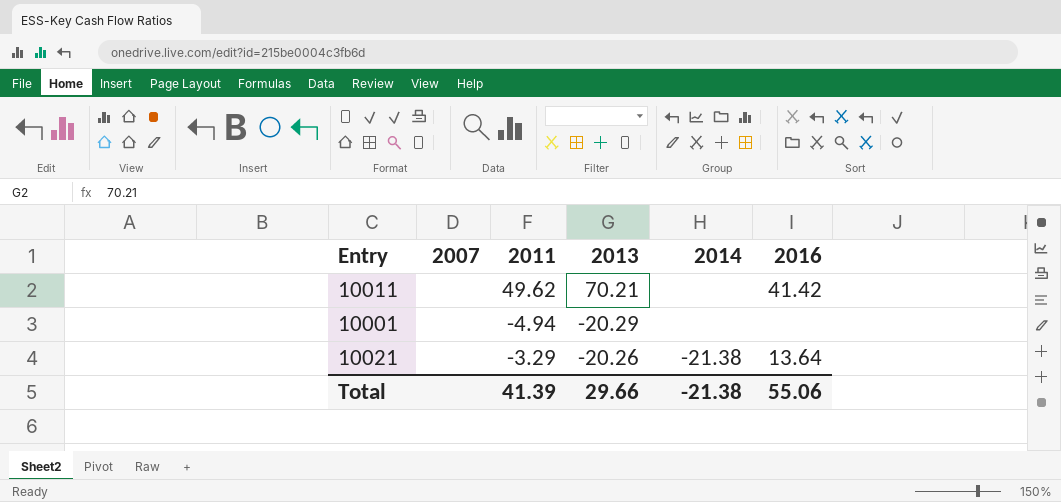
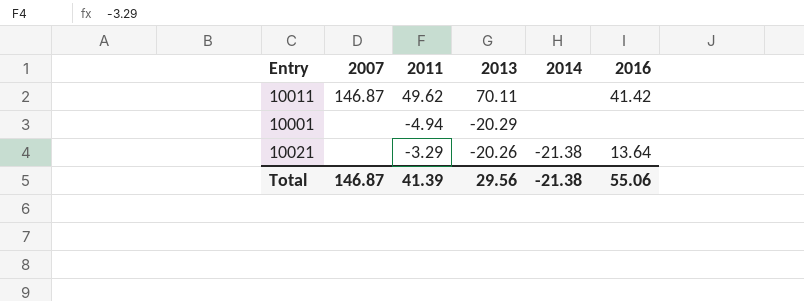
10011 | 2007: none -> 146.87
10011 | 2013: 70.21 -> 70.11
Total | 2007: none -> 146.87
Total | 2013: 29.66 -> 29.56

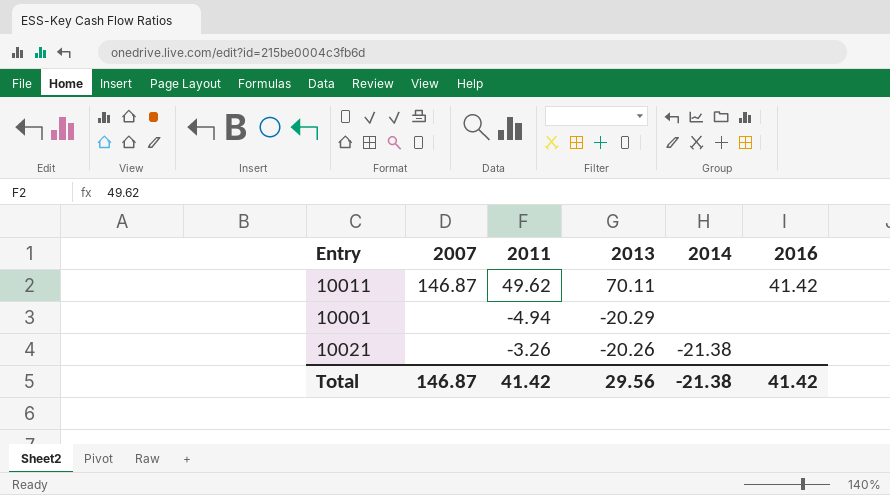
10021 | 2011: -3.29 -> -3.26
10021 | 2016: 13.64 -> none
Total | 2011: 41.39 -> 41.42
Total | 2016: 55.06 -> 41.42

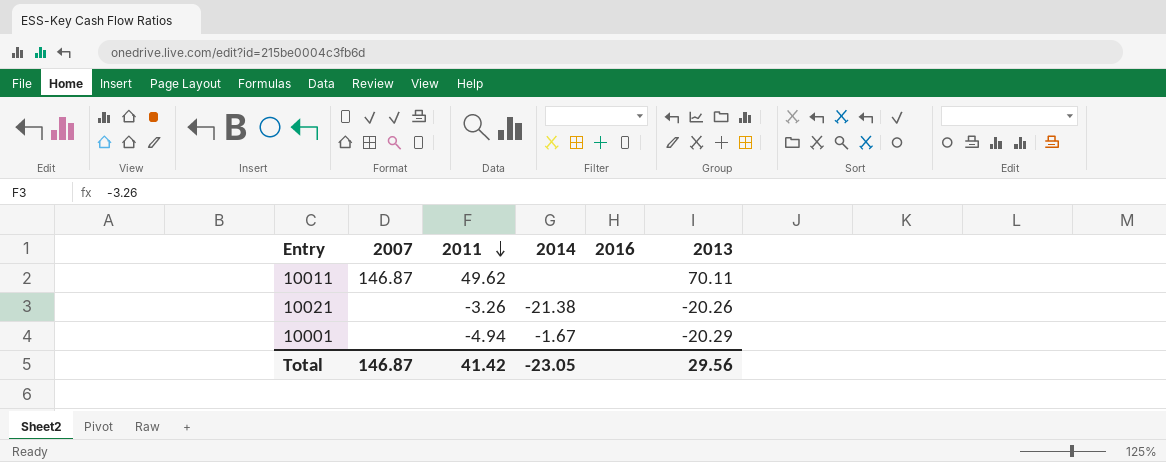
row order: none -> 2011 descending
column 2013 | position: 4 -> 6
10011 | 2016: 41.42 -> none
10001 | 2014: none -> -1.67
Total | 2014: -21.38 -> -23.05
Total | 2016: 41.42 -> none

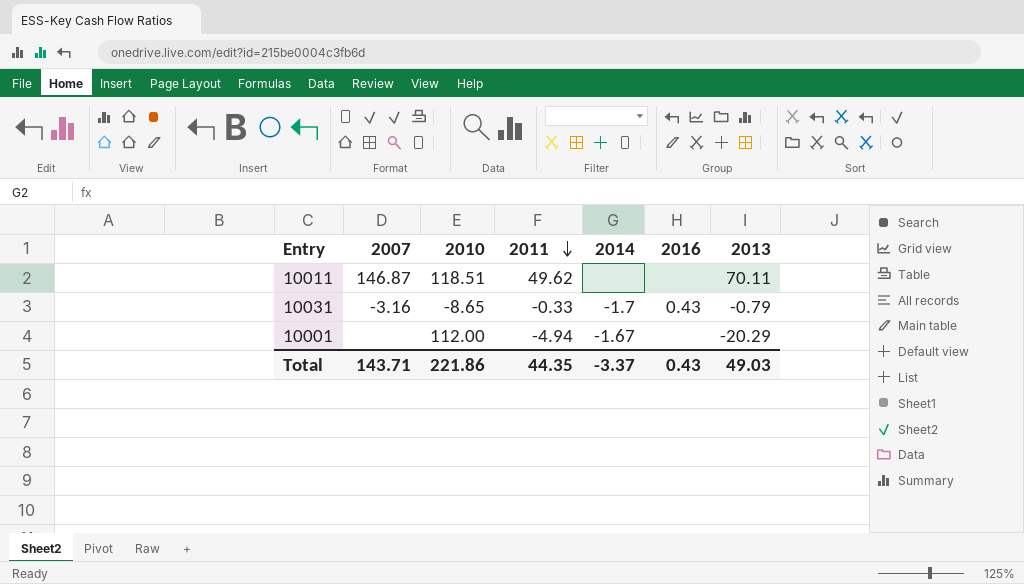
column 2010 | position: none -> 3
row 10021: none | -3.26 | -21.38 | none | -20.26 -> none
row 10031: none -> -3.16 | -8.65 | -0.33 | -1.7 | 0.43 | -0.79
Total | 2007: 146.87 -> 143.71
Total | 2011: 41.42 -> 44.35
Total | 2014: -23.05 -> -3.37
Total | 2016: none -> 0.43
Total | 2013: 29.56 -> 49.03

